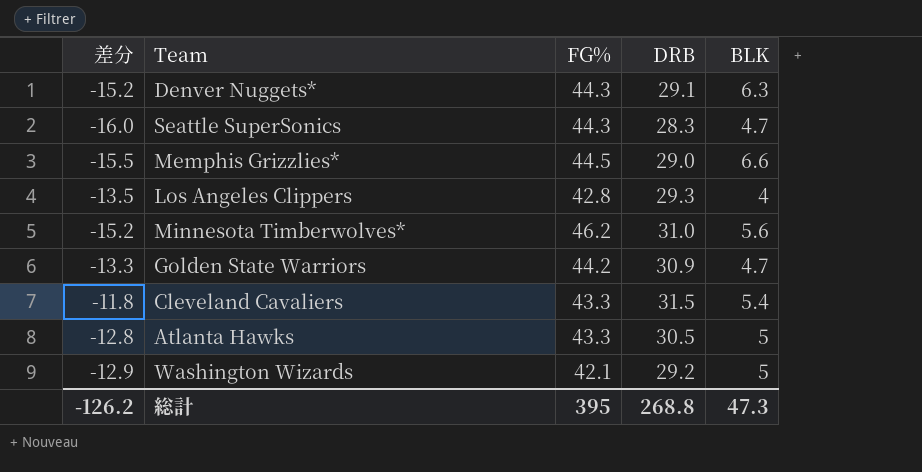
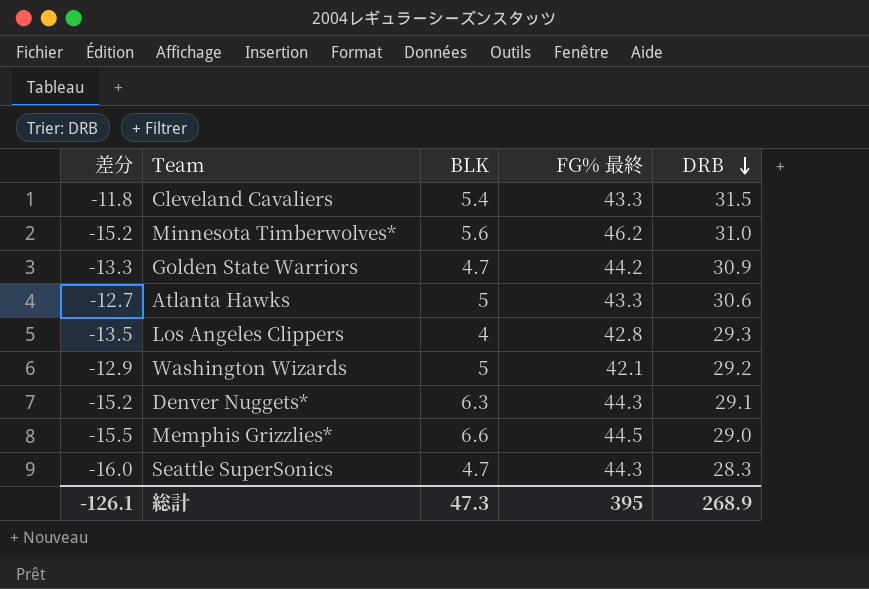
row order: none -> DRB descending
column BLK | position: 5 -> 3
column name: FG% -> FG% 最終
Atlanta Hawks | 差分: -12.8 -> -12.7
Atlanta Hawks | DRB: 30.5 -> 30.6
総計 | 差分: -126.2 -> -126.1
総計 | DRB: 268.8 -> 268.9

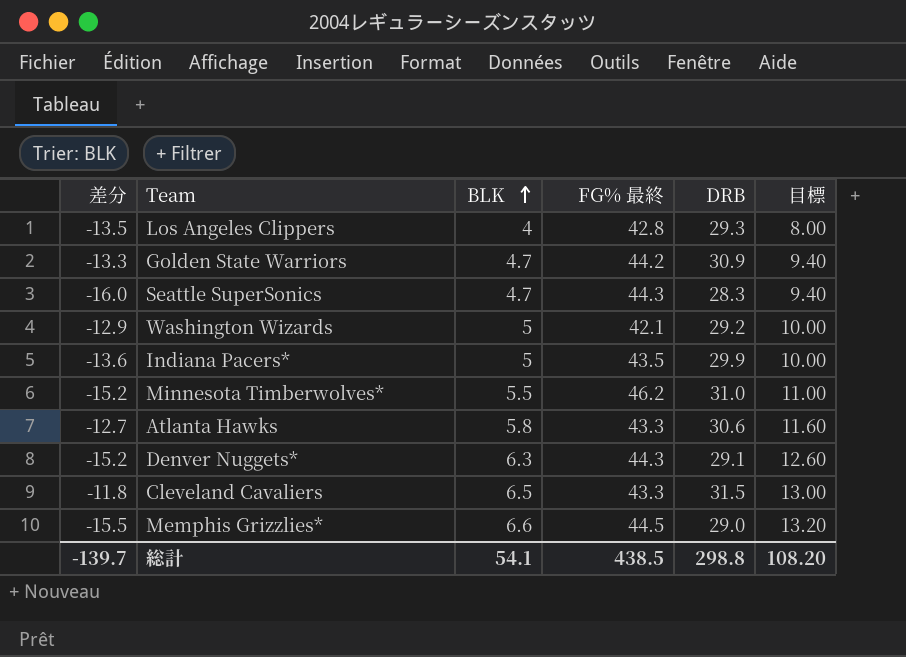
row order: DRB descending -> BLK ascending
column 目標 | formula: none -> [BLK] * 2
row Indiana Pacers*: none -> -13.6 | 5 | 43.5 | 29.9 | 10.00
Minnesota Timberwolves* | BLK: 5.6 -> 5.5
Atlanta Hawks | BLK: 5 -> 5.8
Cleveland Cavaliers | BLK: 5.4 -> 6.5
総計 | 差分: -126.1 -> -139.7
総計 | BLK: 47.3 -> 54.1
総計 | FG% 最終: 395 -> 438.5
総計 | DRB: 268.9 -> 298.8

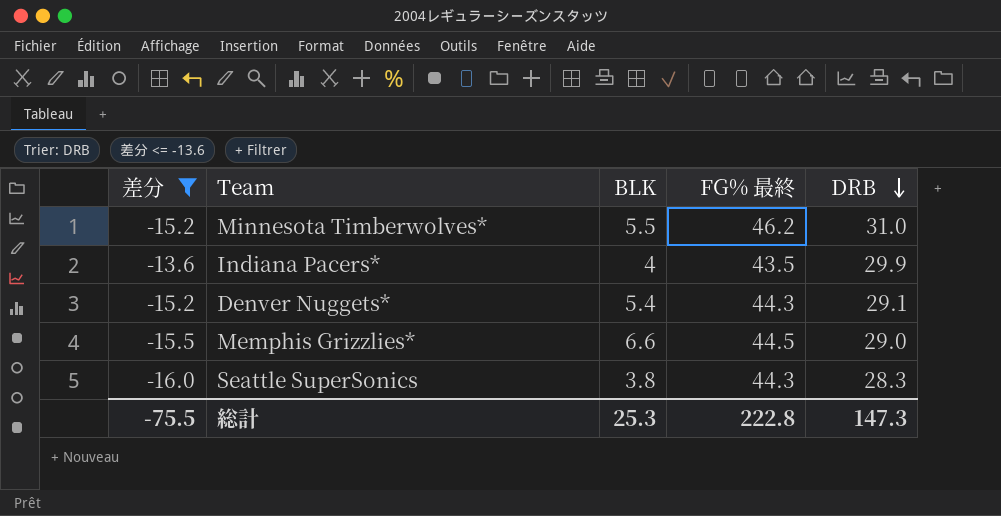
filter: none -> 差分 <= -13.6
row order: BLK ascending -> DRB descending
column 目標 | formula: [BLK] * 2 -> none
Indiana Pacers* | BLK: 5 -> 4
Denver Nuggets* | BLK: 6.3 -> 5.4
Seattle SuperSonics | BLK: 4.7 -> 3.8
総計 | 差分: -139.7 -> -75.5
総計 | BLK: 54.1 -> 25.3
総計 | FG% 最終: 438.5 -> 222.8
総計 | DRB: 298.8 -> 147.3

